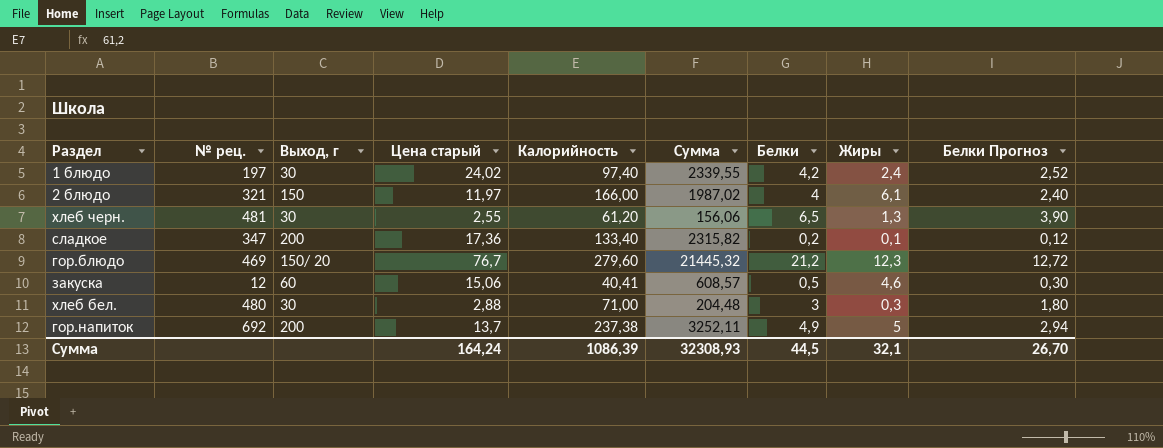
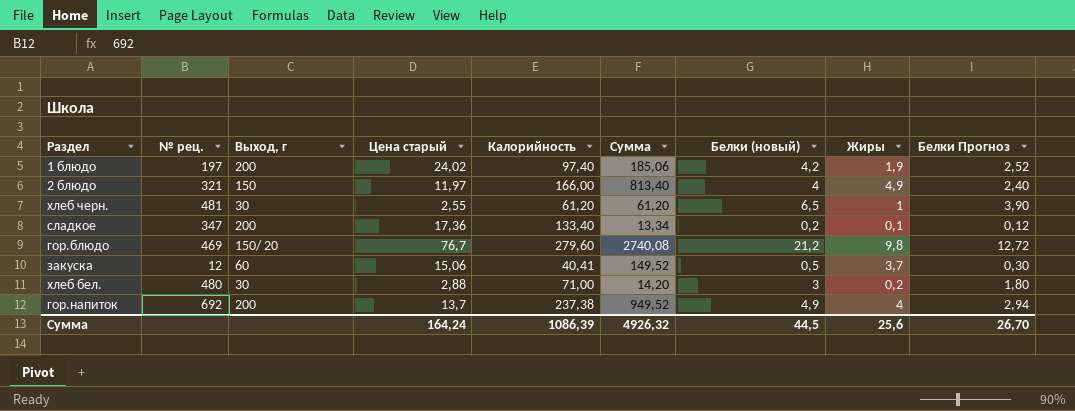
column Сумма | formula: [Цена старый] * [Калорийность] -> [Калорийность] * [Жиры]
column name: Белки -> Белки (новый)
1 блюдо | Выход, г: 30 -> 200
1 блюдо | Жиры: 2,4 -> 1,9
2 блюдо | Жиры: 6,1 -> 4,9
хлеб черн. | Жиры: 1,3 -> 1
гор.блюдо | Жиры: 12,3 -> 9,8
закуска | Жиры: 4,6 -> 3,7
хлеб бел. | Жиры: 0,3 -> 0,2
гор.напиток | Жиры: 5 -> 4
Сумма | Сумма: 32308,93 -> 4926,32
Сумма | Жиры: 32,1 -> 25,6

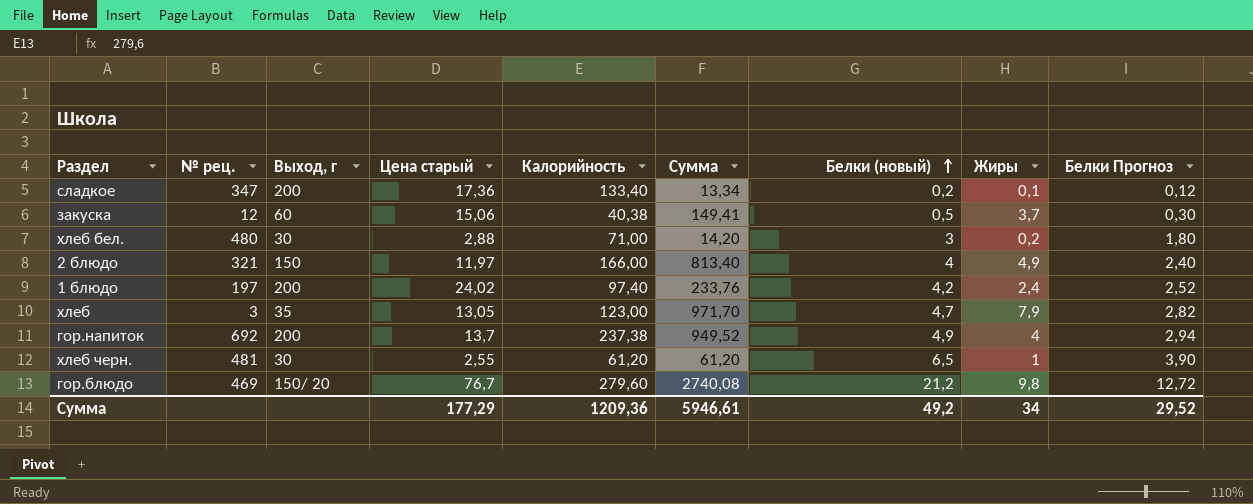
row order: none -> Белки (новый) ascending
закуска | Калорийность: 40,41 -> 40,38
закуска | Сумма: 149,52 -> 149,41
1 блюдо | Сумма: 185,06 -> 233,76
1 блюдо | Жиры: 1,9 -> 2,4
row хлеб: none -> 3 | 35 | 13,05 | 123,00 | 971,70 | 4,7 | 7,9 | 2,82
Сумма | Цена старый: 164,24 -> 177,29
Сумма | Калорийность: 1086,39 -> 1209,36
Сумма | Сумма: 4926,32 -> 5946,61
Сумма | Белки (новый): 44,5 -> 49,2
Сумма | Жиры: 25,6 -> 34
Сумма | Белки Прогноз: 26,70 -> 29,52

